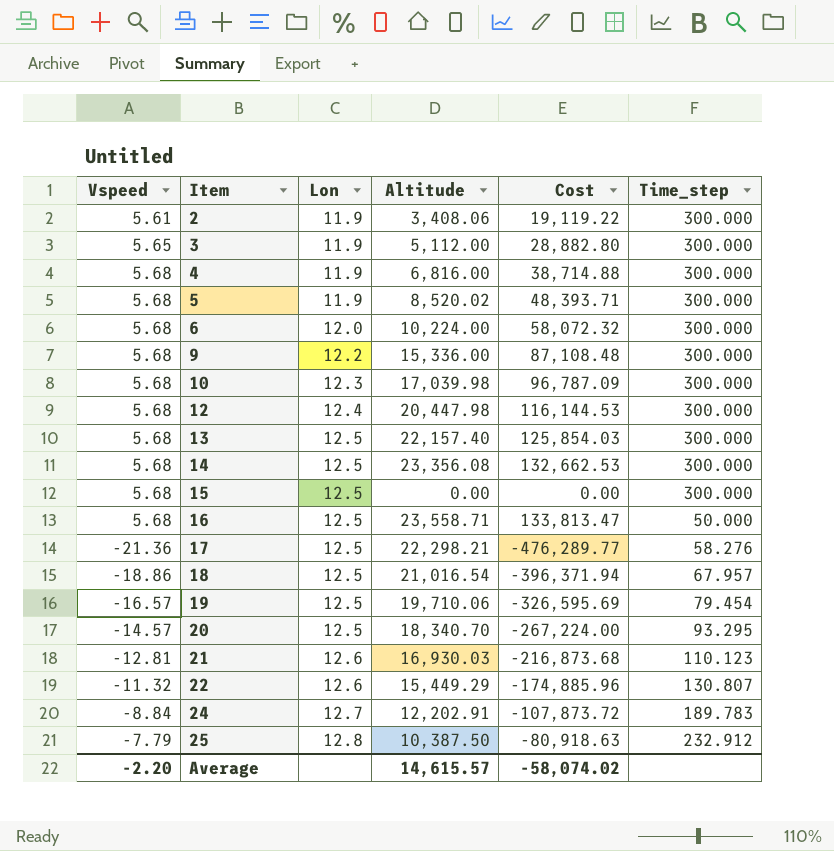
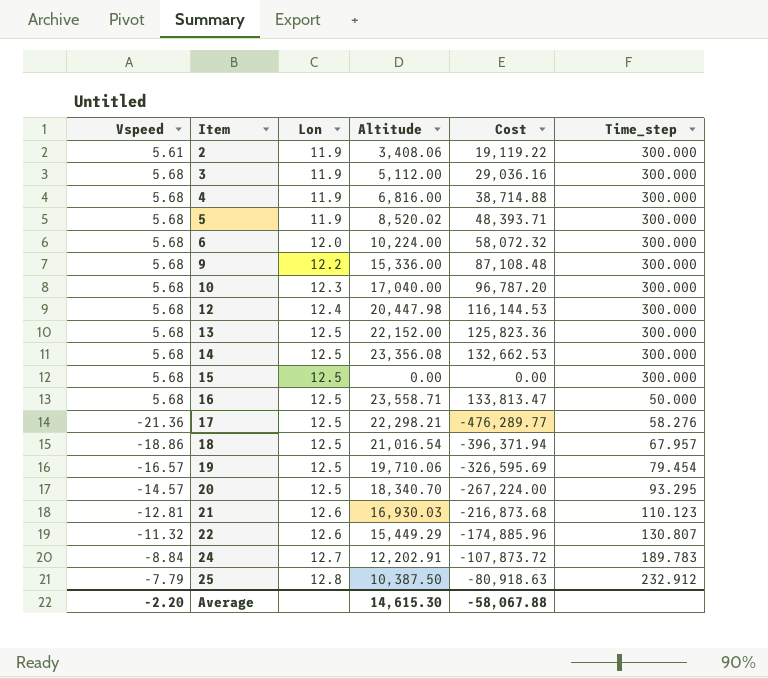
3 | Vspeed: 5.65 -> 5.68
3 | Cost: 28,882.80 -> 29,036.16
10 | Altitude: 17,039.98 -> 17,040.00
10 | Cost: 96,787.09 -> 96,787.20
13 | Altitude: 22,157.40 -> 22,152.00
13 | Cost: 125,854.03 -> 125,823.36
Average | Altitude: 14,615.57 -> 14,615.30
Average | Cost: -58,074.02 -> -58,067.88

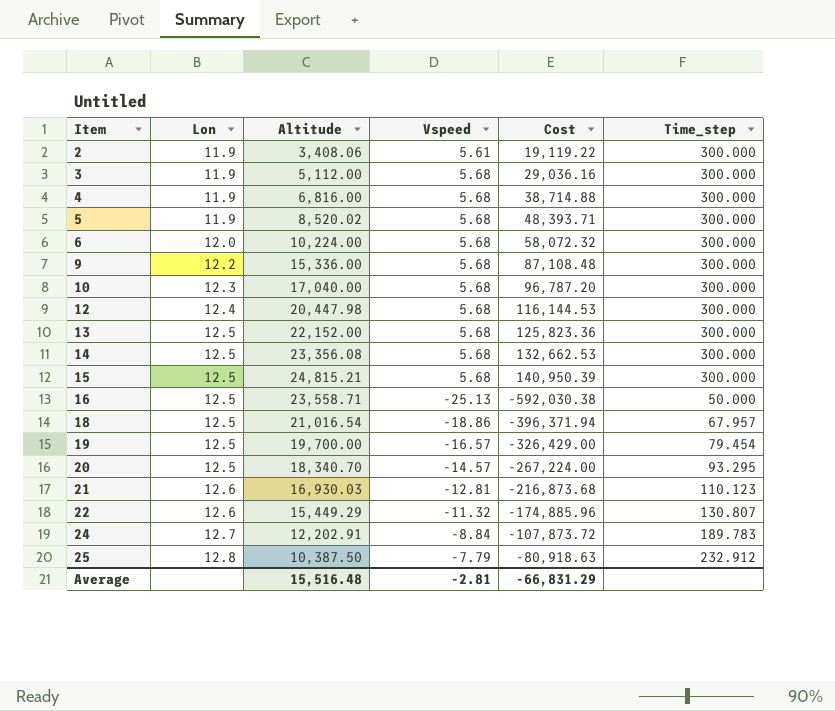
column Vspeed | position: 1 -> 4
row 17: -21.36 | 12.5 | 22,298.21 | -476,289.77 | 58.276 -> none
15 | Altitude: 0.00 -> 24,815.21
15 | Cost: 0.00 -> 140,950.39
16 | Vspeed: 5.68 -> -25.13
16 | Cost: 133,813.47 -> -592,030.38
19 | Altitude: 19,710.06 -> 19,700.00
19 | Cost: -326,595.69 -> -326,429.00
Average | Altitude: 14,615.30 -> 15,516.48
Average | Vspeed: -2.20 -> -2.81
Average | Cost: -58,067.88 -> -66,831.29

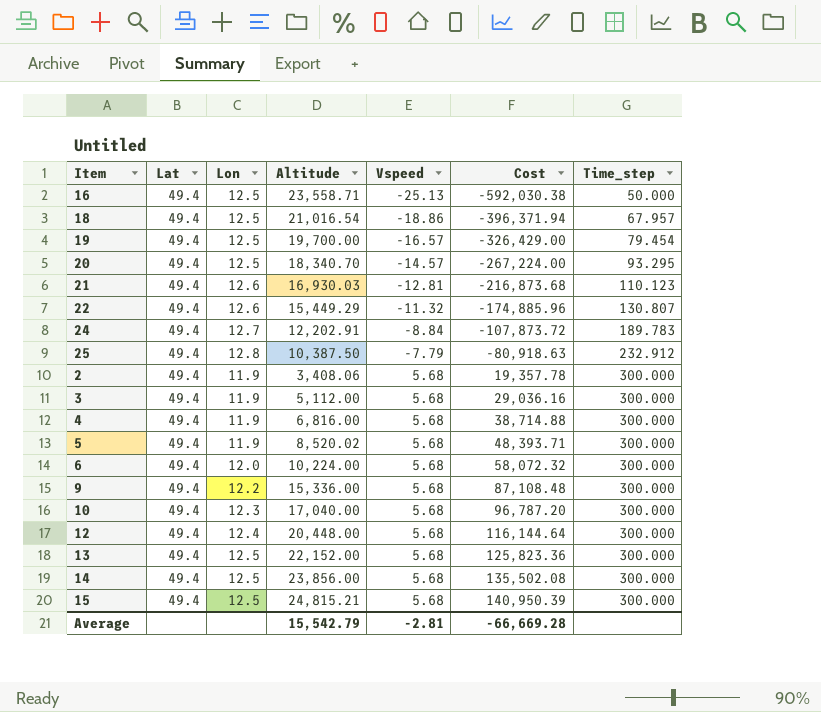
row order: Item ascending -> Vspeed ascending
column Lat | position: none -> 2
2 | Vspeed: 5.61 -> 5.68
2 | Cost: 19,119.22 -> 19,357.78
12 | Altitude: 20,447.98 -> 20,448.00
12 | Cost: 116,144.53 -> 116,144.64
14 | Altitude: 23,356.08 -> 23,856.00
14 | Cost: 132,662.53 -> 135,502.08
Average | Altitude: 15,516.48 -> 15,542.79
Average | Cost: -66,831.29 -> -66,669.28

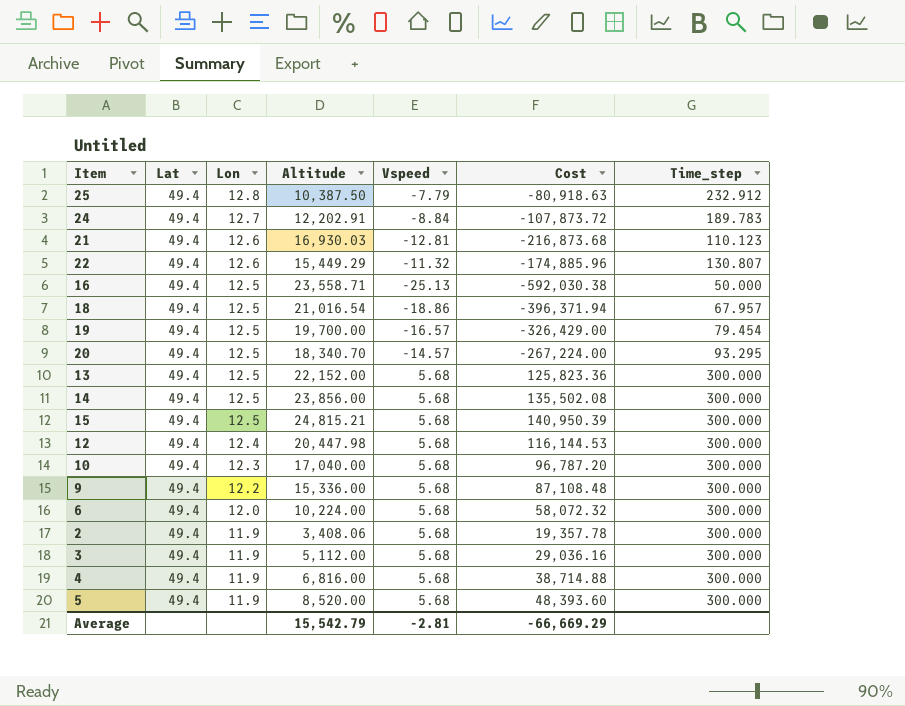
row order: Vspeed ascending -> Lon descending
12 | Altitude: 20,448.00 -> 20,447.98
12 | Cost: 116,144.64 -> 116,144.53
5 | Altitude: 8,520.02 -> 8,520.00
5 | Cost: 48,393.71 -> 48,393.60
Average | Cost: -66,669.28 -> -66,669.29

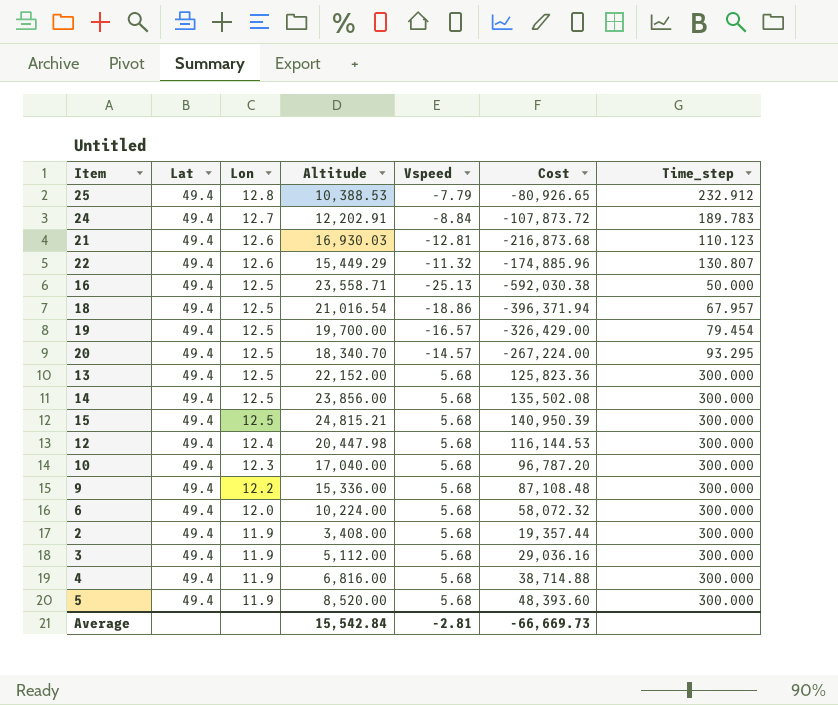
25 | Altitude: 10,387.50 -> 10,388.53
25 | Cost: -80,918.63 -> -80,926.65
2 | Altitude: 3,408.06 -> 3,408.00
2 | Cost: 19,357.78 -> 19,357.44
Average | Altitude: 15,542.79 -> 15,542.84
Average | Cost: -66,669.29 -> -66,669.73

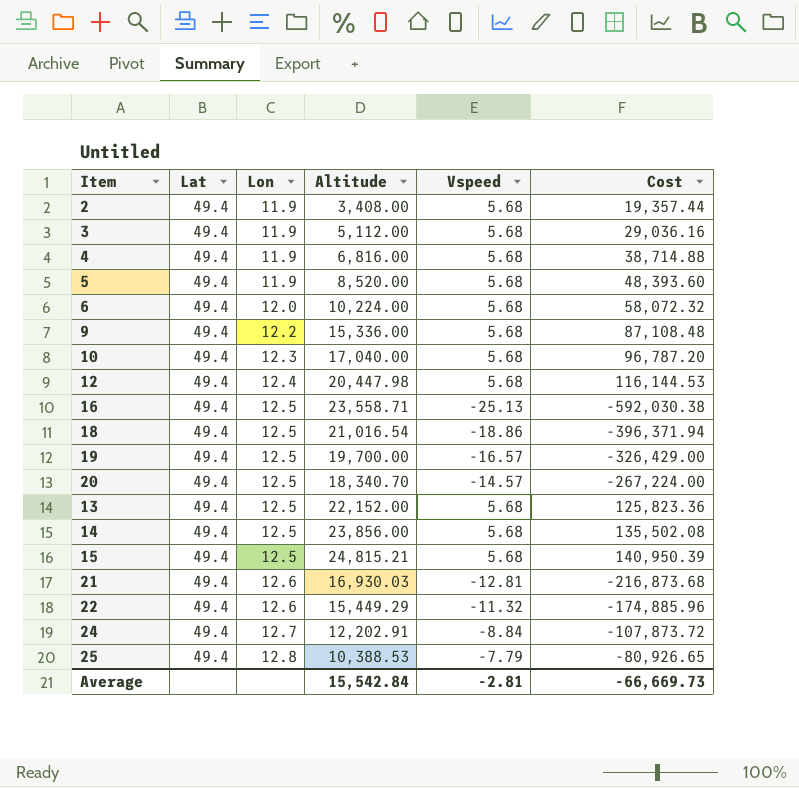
row order: Lon descending -> Lon ascending
column Time_step | position: 7 -> none

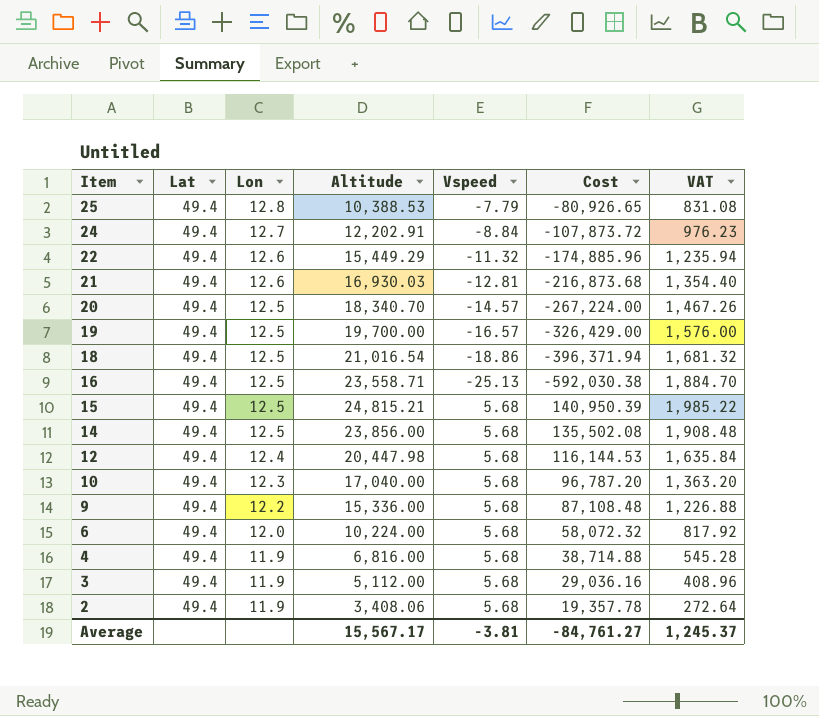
row order: Lon ascending -> Item descending
column VAT | formula: none -> [Altitude] * 0.08
row 5: 49.4 | 11.9 | 8,520.00 | 5.68 | 48,393.60 -> none
row 13: 49.4 | 12.5 | 22,152.00 | 5.68 | 125,823.36 -> none
2 | Altitude: 3,408.00 -> 3,408.06
2 | Cost: 19,357.44 -> 19,357.78
Average | Altitude: 15,542.84 -> 15,567.17
Average | Vspeed: -2.81 -> -3.81
Average | Cost: -66,669.73 -> -84,761.27

